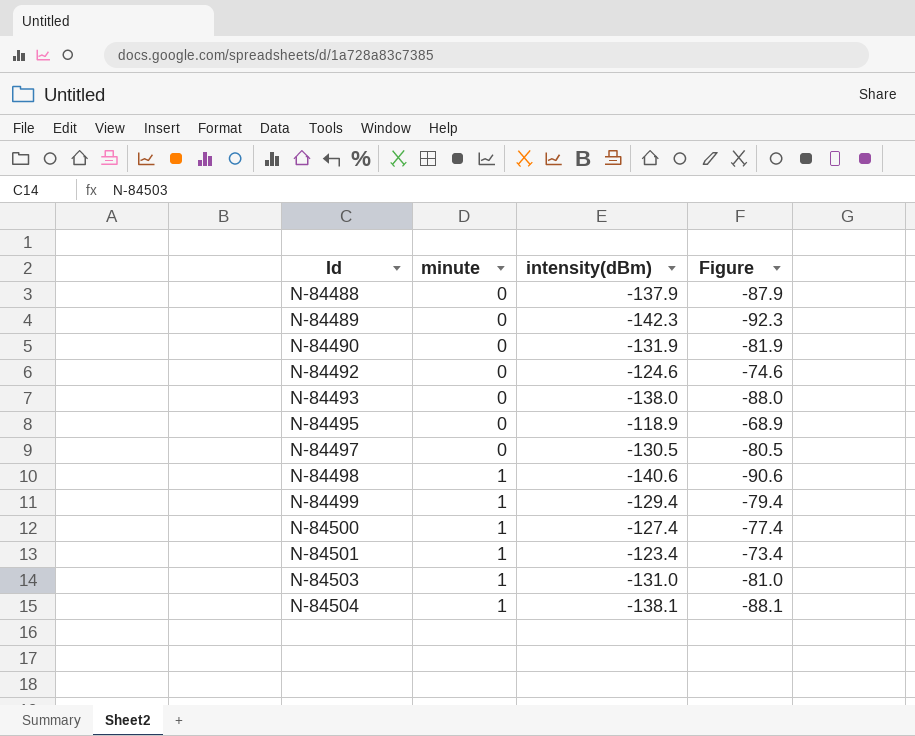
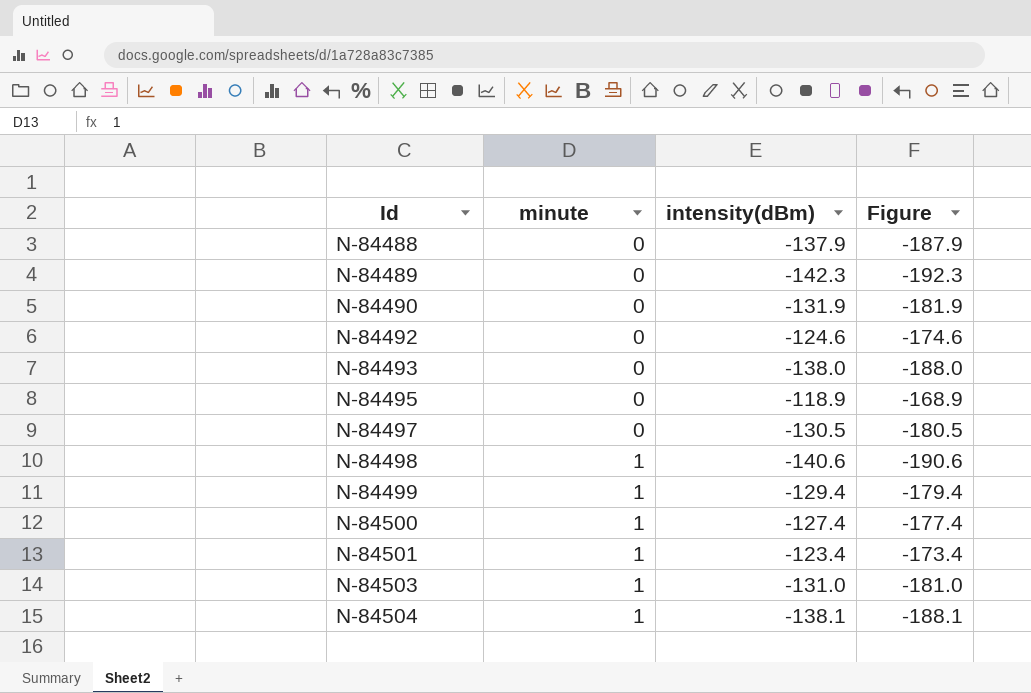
column Figure | formula: [intensity(dBm)] + 50 -> [intensity(dBm)] - 50

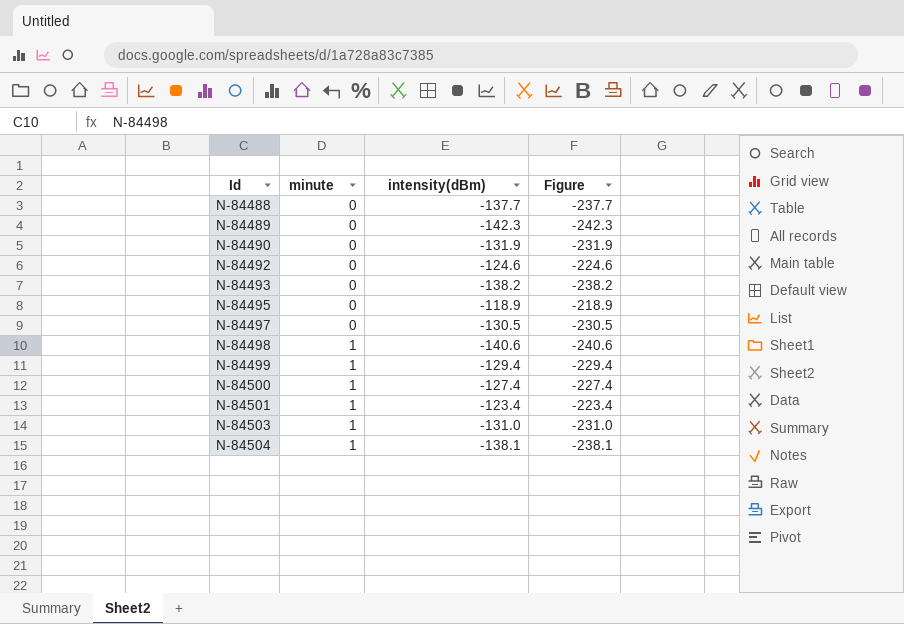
column Figure | formula: [intensity(dBm)] - 50 -> [intensity(dBm)] - 100
N-84488 | intensity(dBm): -137.9 -> -137.7
N-84493 | intensity(dBm): -138.0 -> -138.2

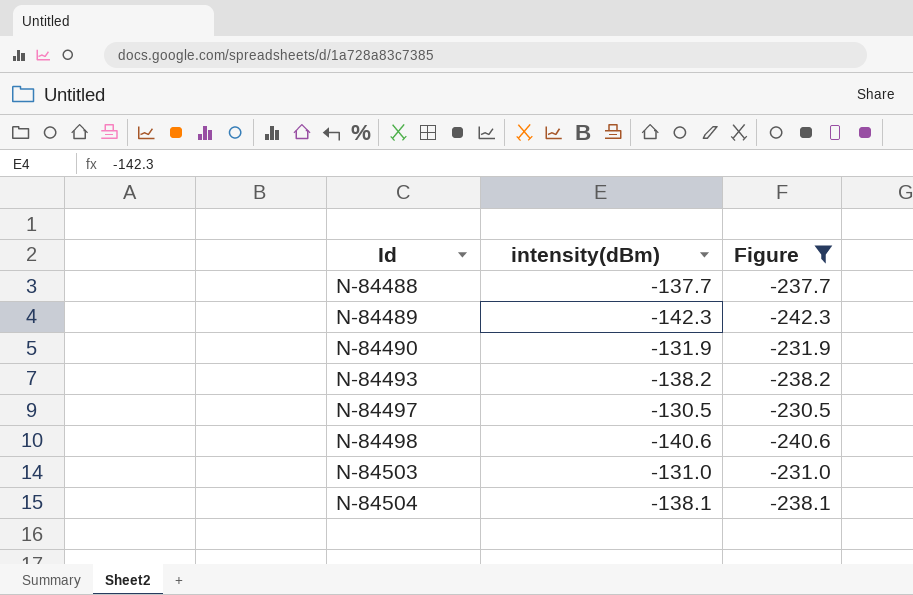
filter: none -> Figure <= -230.5
column minute | position: 2 -> none

